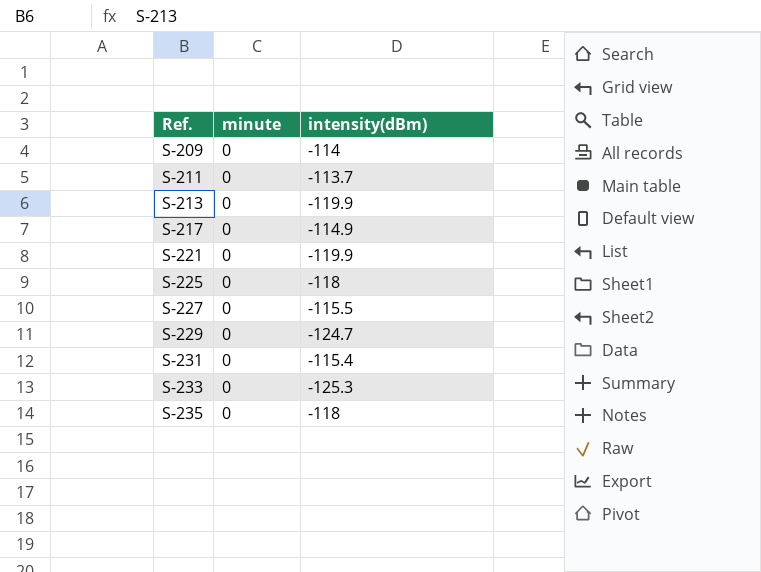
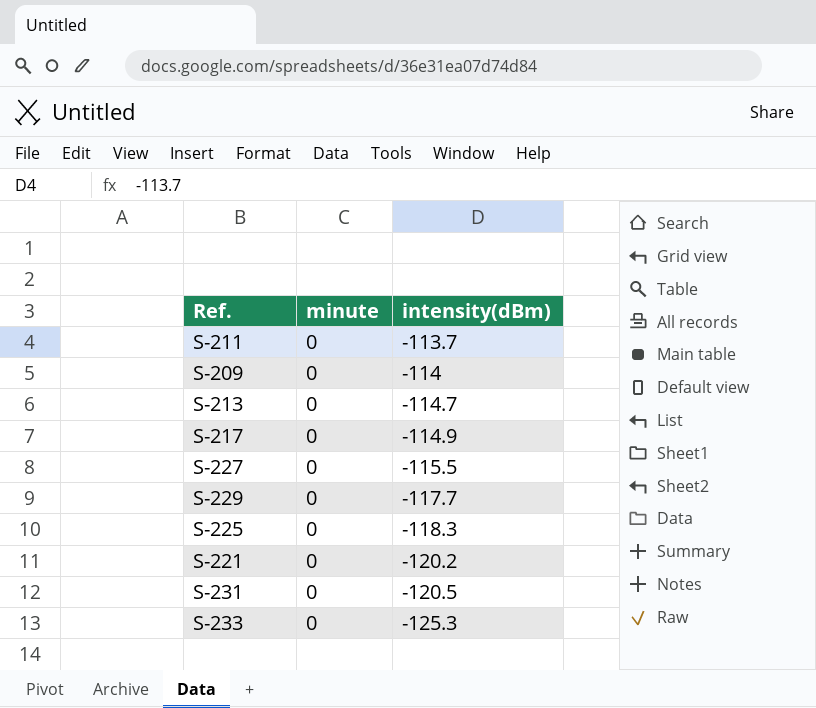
row order: Ref. ascending -> intensity(dBm) descending
row S-235: 0 | -118 -> none
S-213 | intensity(dBm): -119.9 -> -114.7
S-229 | intensity(dBm): -124.7 -> -117.7
S-225 | intensity(dBm): -118 -> -118.3
S-221 | intensity(dBm): -119.9 -> -120.2
S-231 | intensity(dBm): -115.4 -> -120.5

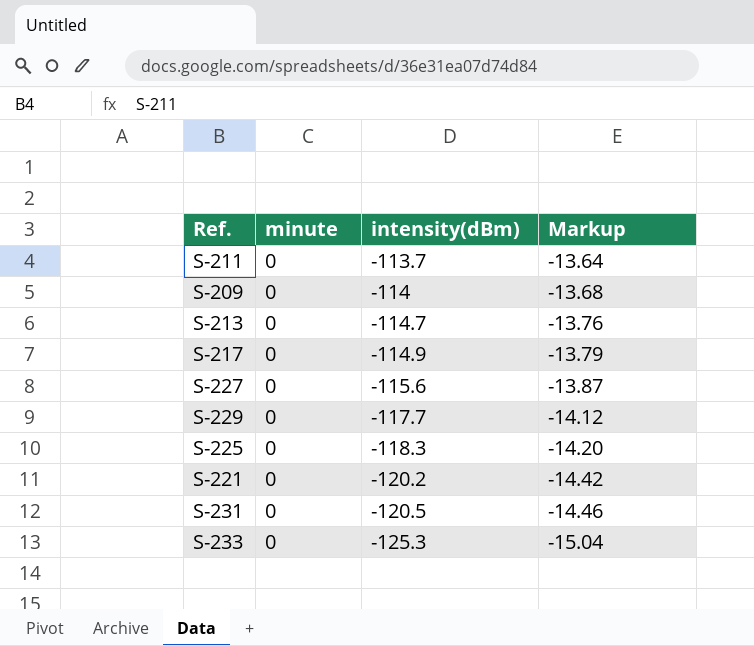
column Markup | formula: none -> [intensity(dBm)] * 0.12
S-227 | intensity(dBm): -115.5 -> -115.6

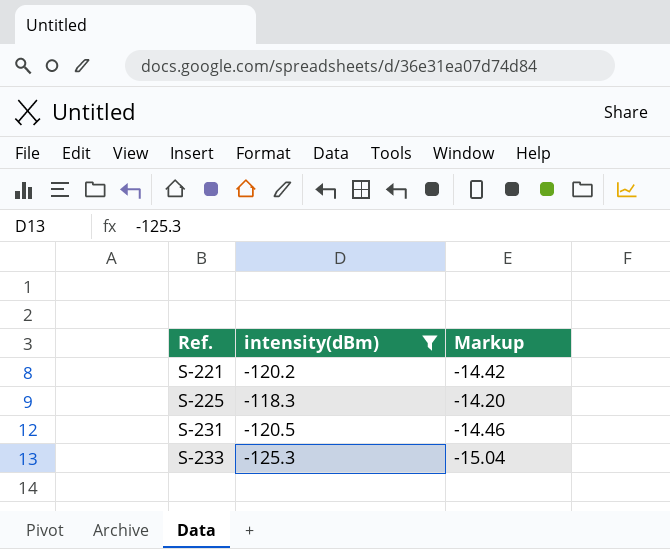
filter: none -> intensity(dBm) <= -118.3
row order: intensity(dBm) descending -> Ref. ascending
column minute | position: 2 -> none

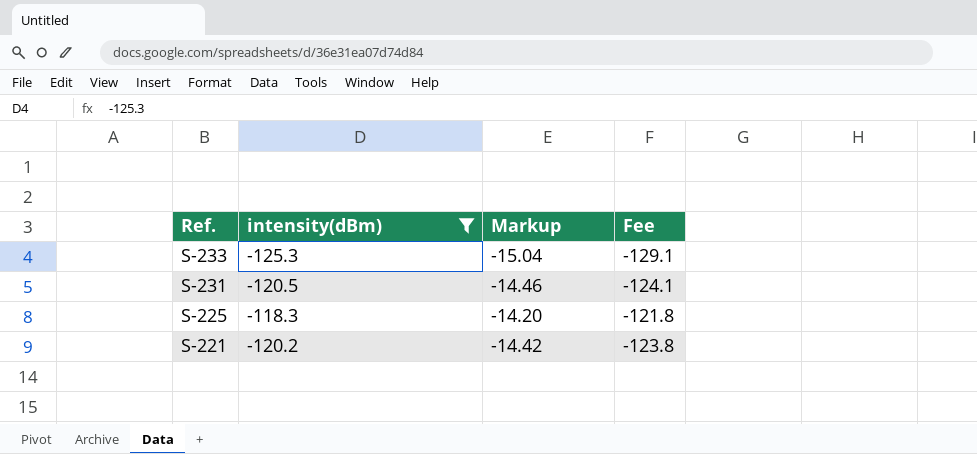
row order: Ref. ascending -> Ref. descending
column Fee | formula: none -> [intensity(dBm)] * 1.03

